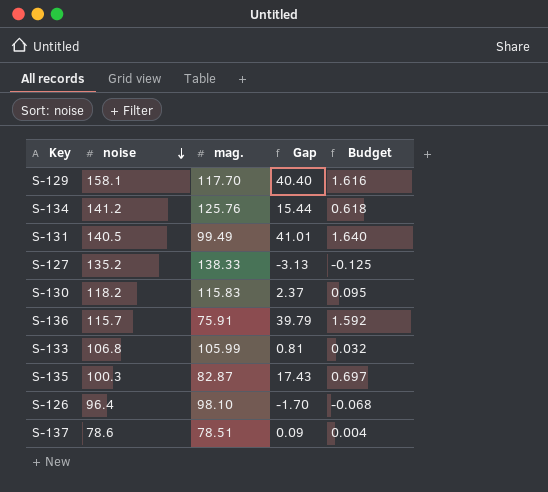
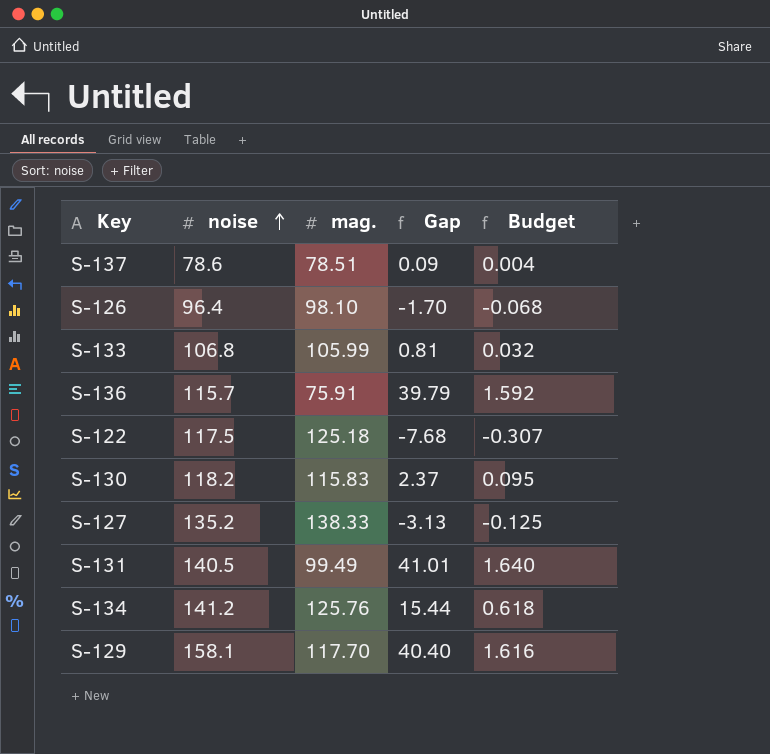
row order: noise descending -> noise ascending
row S-135: 100.3 | 82.87 | 17.43 | 0.697 -> none
row S-122: none -> 117.5 | 125.18 | -7.68 | -0.307

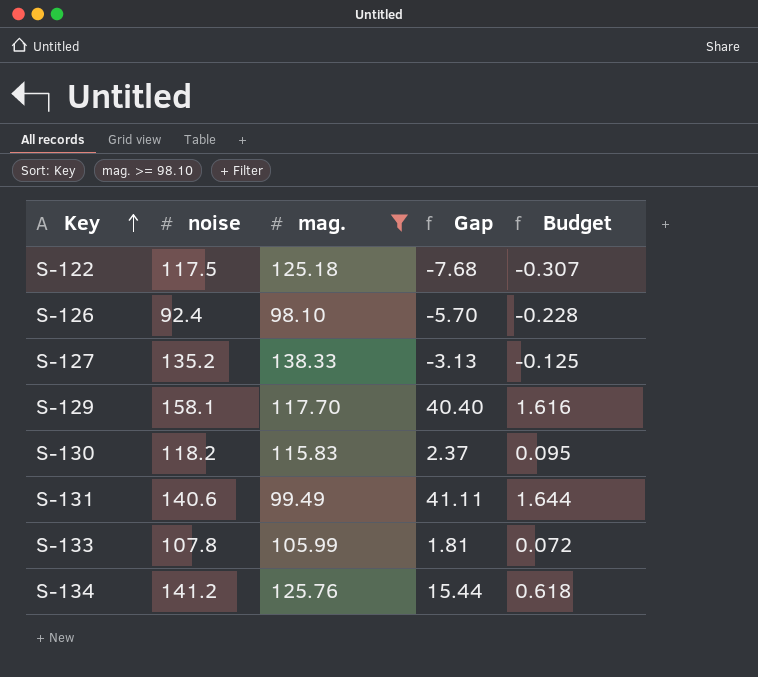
filter: none -> mag. >= 98.10
row order: noise ascending -> Key ascending
S-126 | noise: 96.4 -> 92.4
S-126 | Gap: -1.70 -> -5.70
S-126 | Budget: -0.068 -> -0.228
S-131 | noise: 140.5 -> 140.6
S-131 | Gap: 41.01 -> 41.11
S-131 | Budget: 1.640 -> 1.644
S-133 | noise: 106.8 -> 107.8
S-133 | Gap: 0.81 -> 1.81
S-133 | Budget: 0.032 -> 0.072

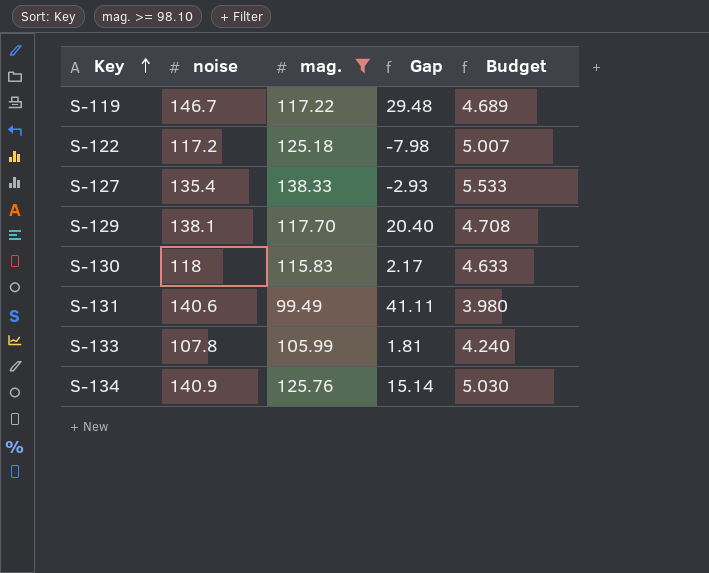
column Budget | formula: [Gap] * 0.04 -> [mag.] * 0.04
row S-126: 92.4 | 98.10 | -5.70 | -0.228 -> none
row S-119: none -> 146.7 | 117.22 | 29.48 | 4.689
S-122 | noise: 117.5 -> 117.2
S-122 | Gap: -7.68 -> -7.98
S-127 | noise: 135.2 -> 135.4
S-127 | Gap: -3.13 -> -2.93
S-129 | noise: 158.1 -> 138.1
S-129 | Gap: 40.40 -> 20.40
S-130 | noise: 118.2 -> 118
S-130 | Gap: 2.37 -> 2.17
S-134 | noise: 141.2 -> 140.9
S-134 | Gap: 15.44 -> 15.14

